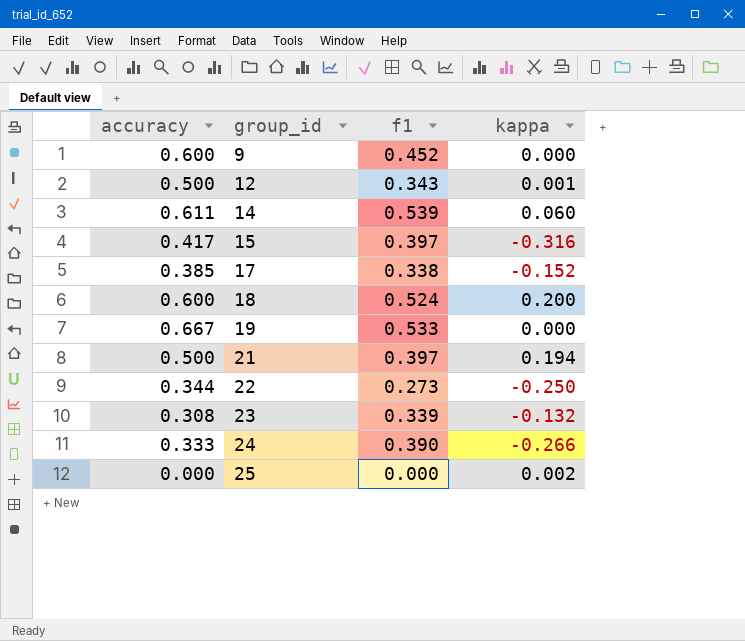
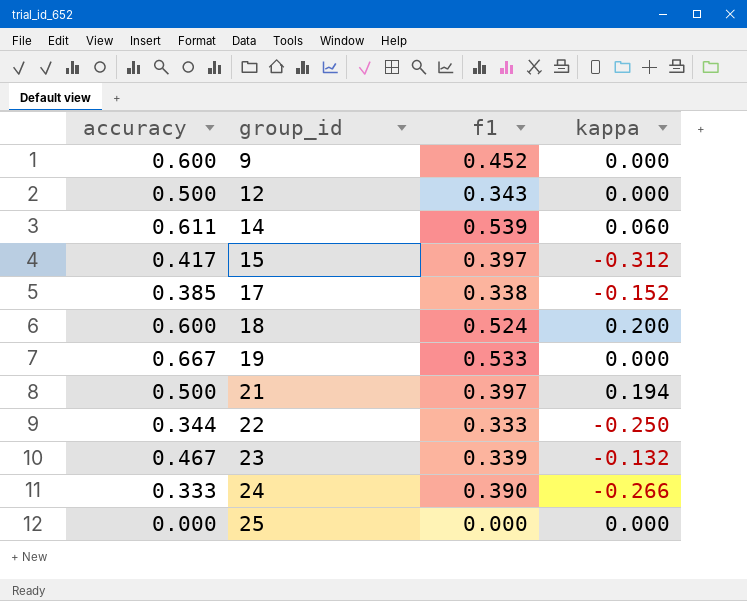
12 | kappa: 0.001 -> 0.000
15 | kappa: -0.316 -> -0.312
22 | f1: 0.273 -> 0.333
23 | accuracy: 0.308 -> 0.467
25 | kappa: 0.002 -> 0.000

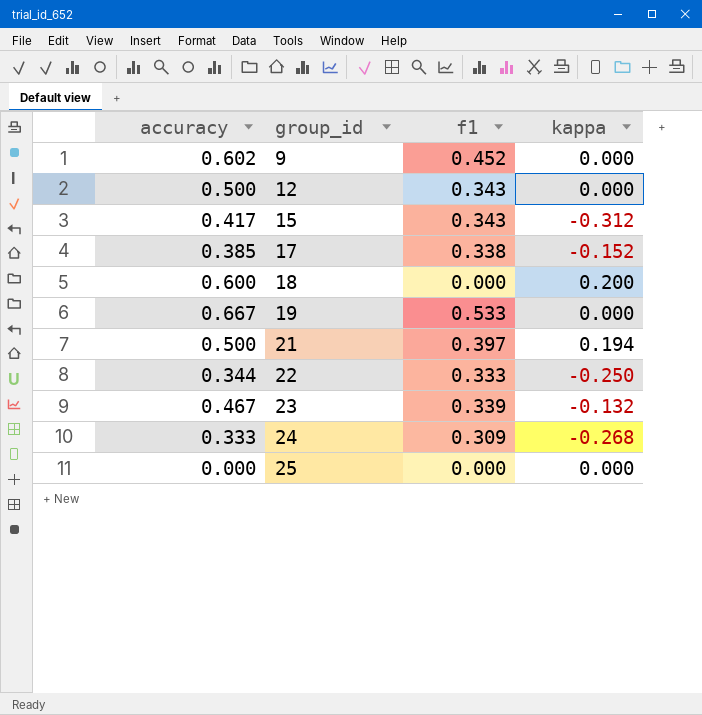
row 14: 0.611 | 0.539 | 0.060 -> none
9 | accuracy: 0.600 -> 0.602
15 | f1: 0.397 -> 0.343
18 | f1: 0.524 -> 0.000
24 | f1: 0.390 -> 0.309
24 | kappa: -0.266 -> -0.268

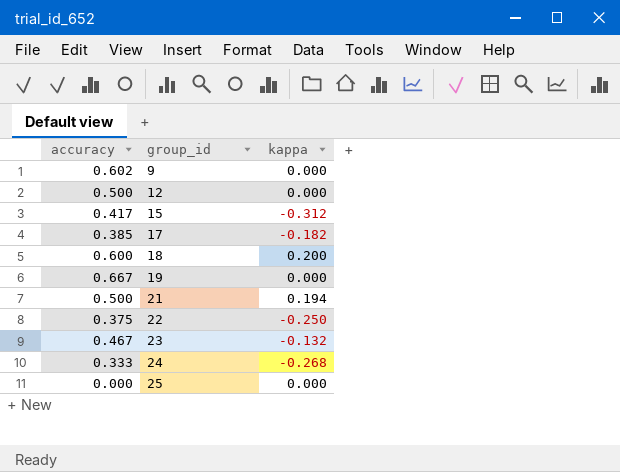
column f1 | position: 3 -> none
17 | kappa: -0.152 -> -0.182
22 | accuracy: 0.344 -> 0.375

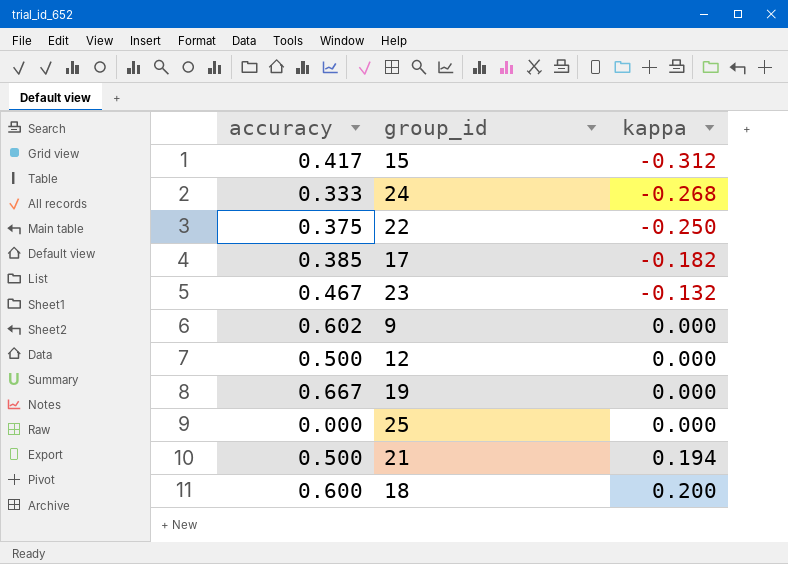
row order: group_id ascending -> kappa ascending

